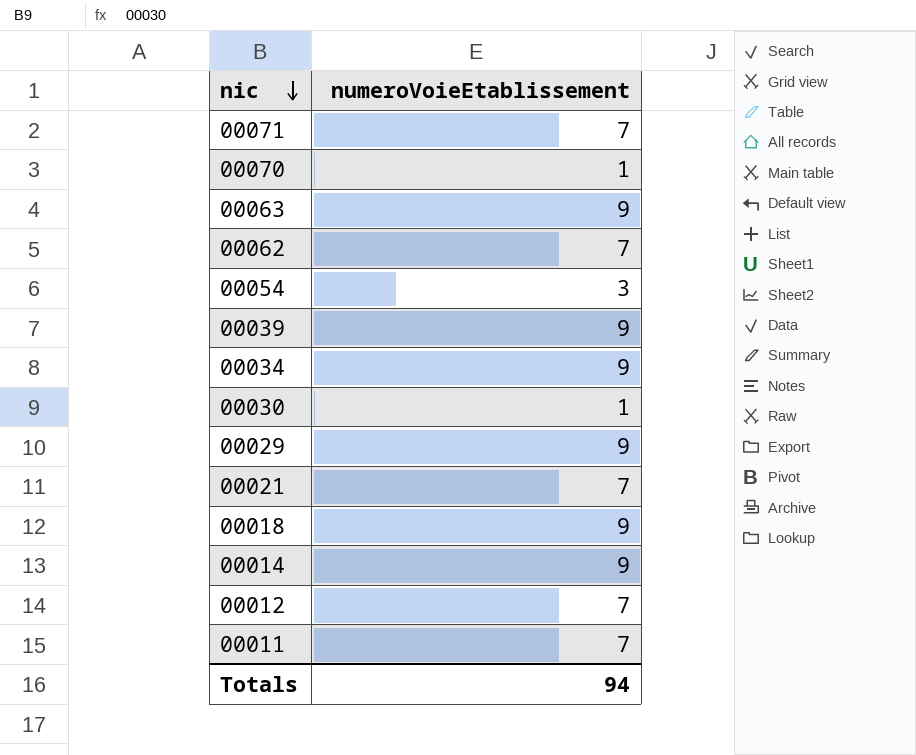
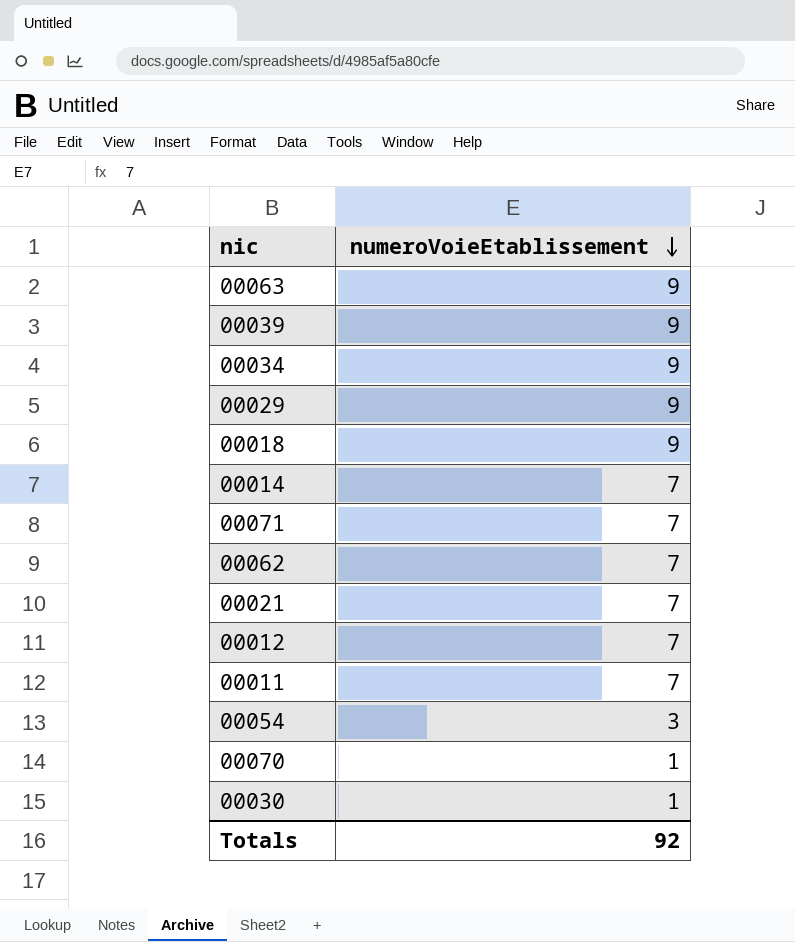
row order: nic descending -> numeroVoieEtablissement descending
00014 | numeroVoieEtablissement: 9 -> 7
Totals | numeroVoieEtablissement: 94 -> 92

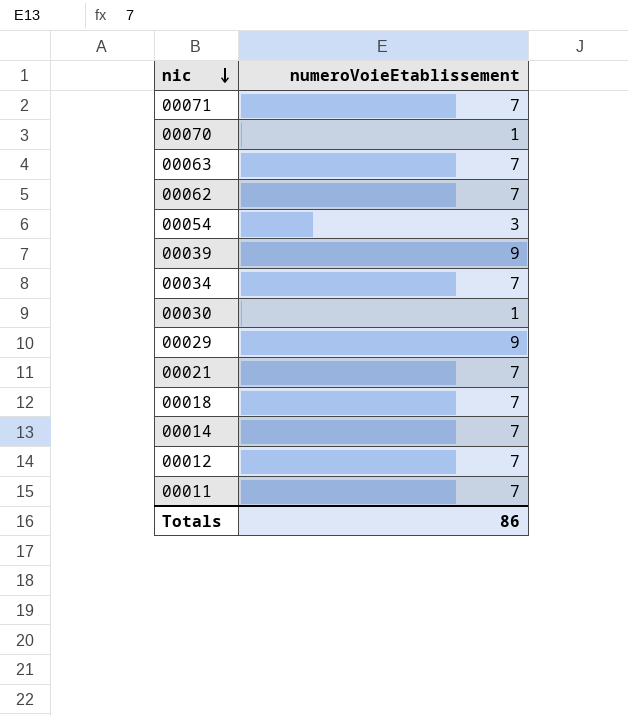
row order: numeroVoieEtablissement descending -> nic descending
00063 | numeroVoieEtablissement: 9 -> 7
00034 | numeroVoieEtablissement: 9 -> 7
00018 | numeroVoieEtablissement: 9 -> 7
Totals | numeroVoieEtablissement: 92 -> 86

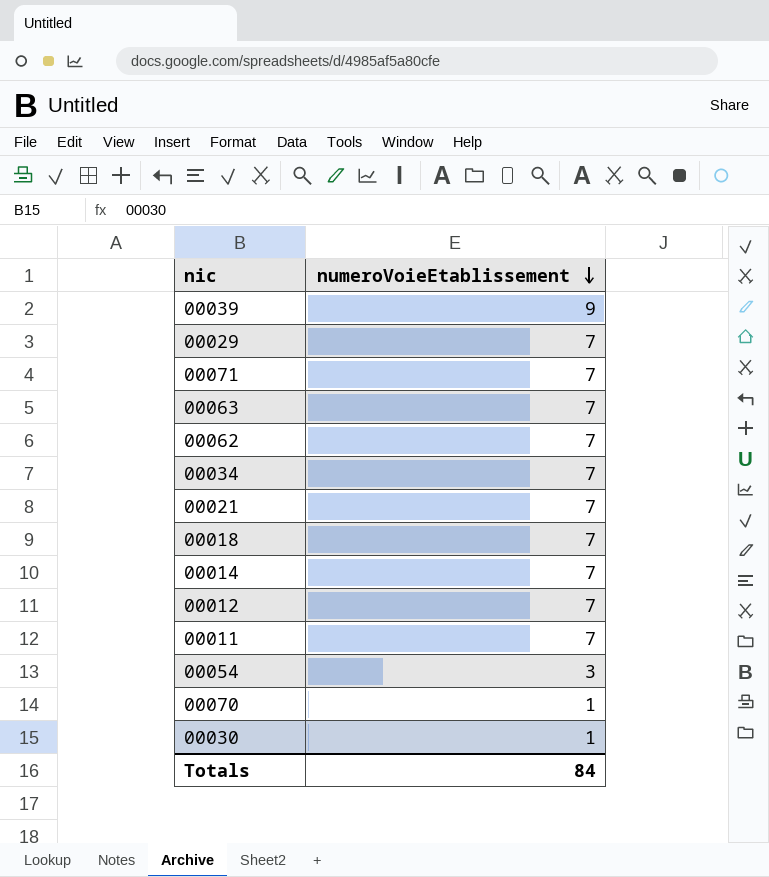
row order: nic descending -> numeroVoieEtablissement descending
00029 | numeroVoieEtablissement: 9 -> 7
Totals | numeroVoieEtablissement: 86 -> 84

